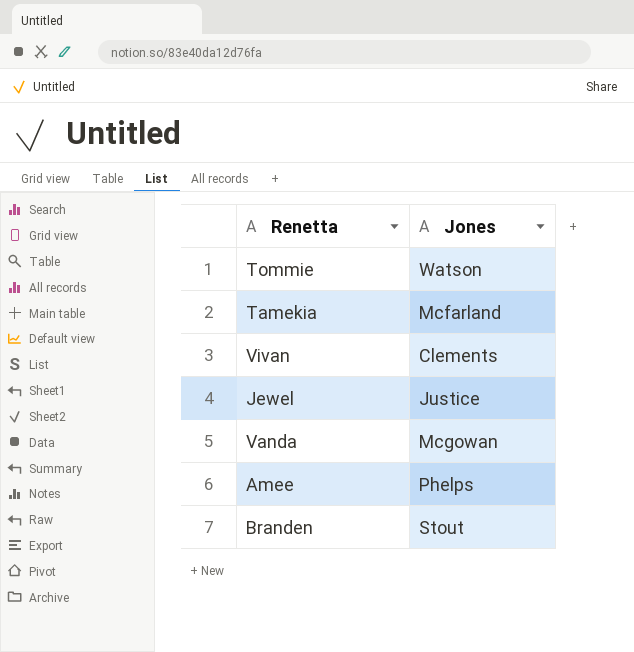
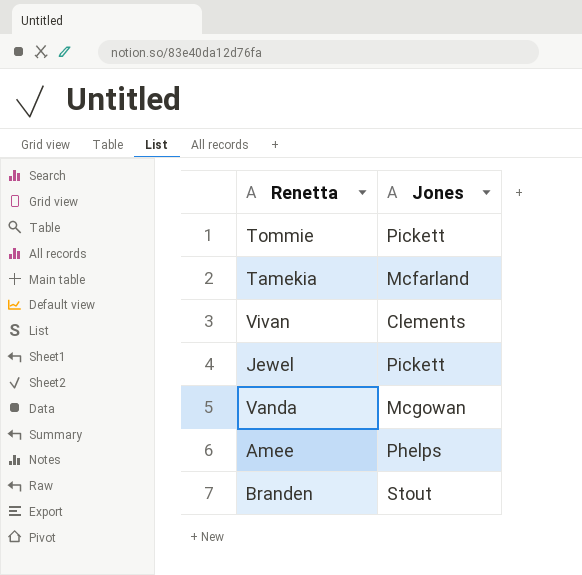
Tommie | Jones: Watson -> Pickett
Jewel | Jones: Justice -> Pickett

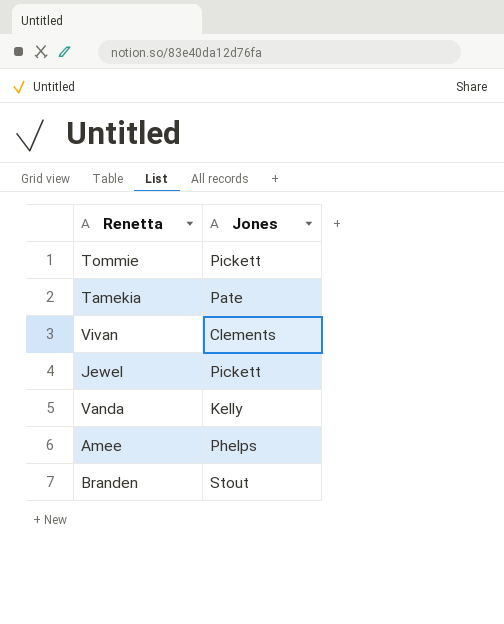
Tamekia | Jones: Mcfarland -> Pate
Vanda | Jones: Mcgowan -> Kelly

